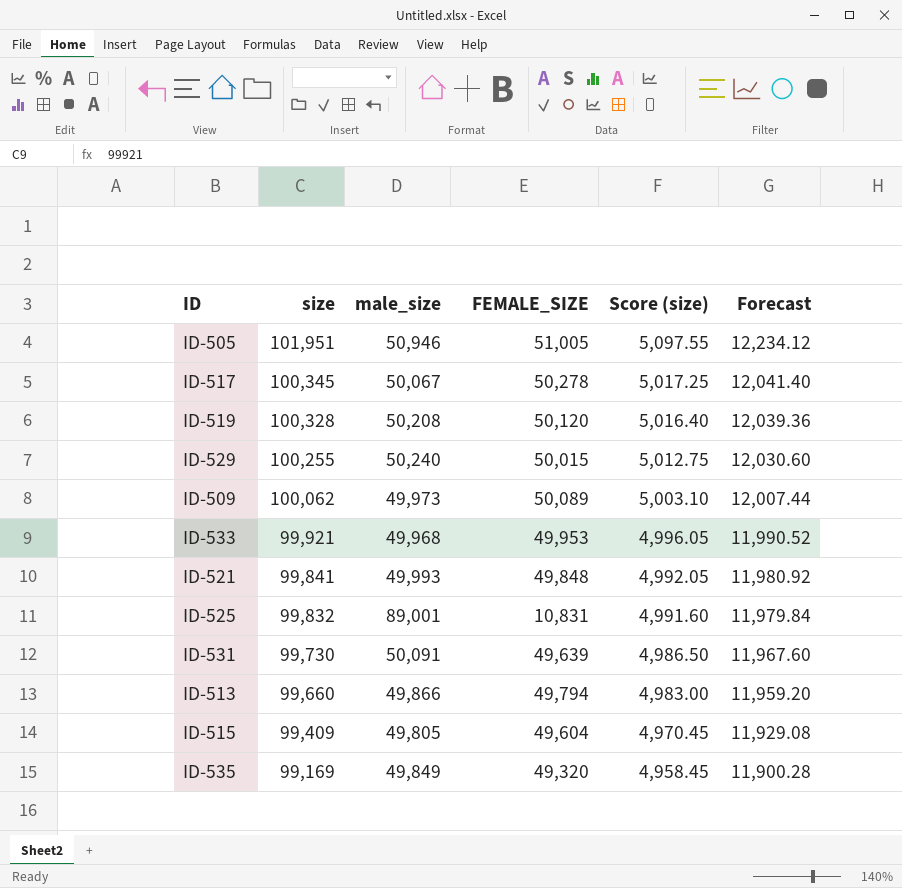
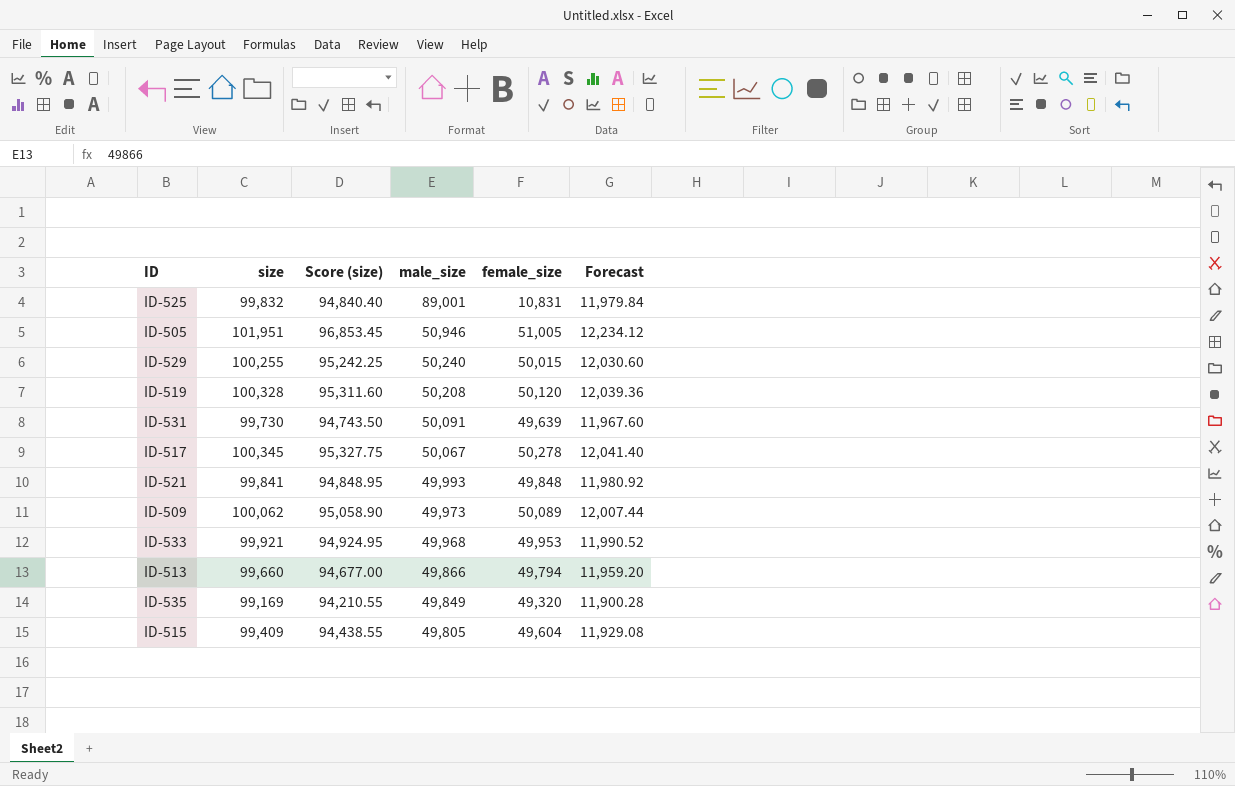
row order: size descending -> male_size descending
column Score (size) | formula: [size] * 0.05 -> [size] * 0.95
column Score (size) | position: 5 -> 3
column name: FEMALE_SIZE -> female_size

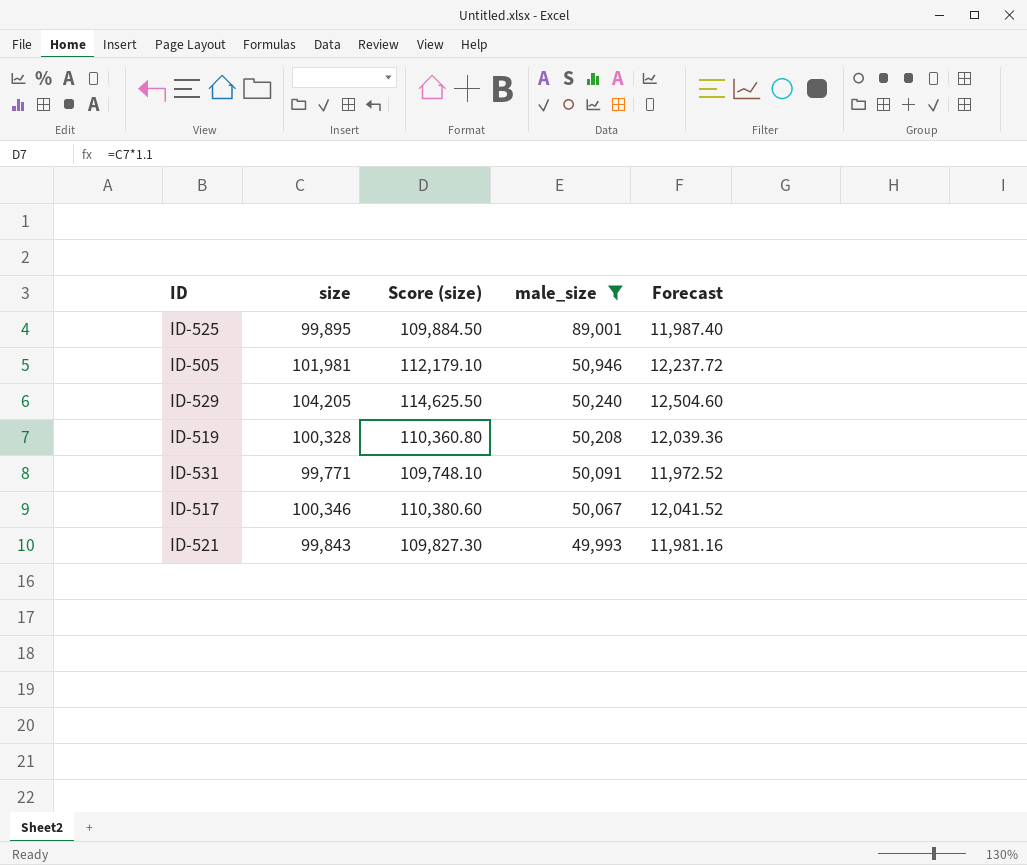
filter: none -> male_size >= 49,993
column female_size | formula: [size] - [male_size] -> none
column Score (size) | formula: [size] * 0.95 -> [size] * 1.1
ID-525 | size: 99,832 -> 99,895
ID-525 | Forecast: 11,979.84 -> 11,987.40
ID-505 | size: 101,951 -> 101,981
ID-505 | Forecast: 12,234.12 -> 12,237.72
ID-529 | size: 100,255 -> 104,205
ID-529 | Forecast: 12,030.60 -> 12,504.60
ID-531 | size: 99,730 -> 99,771
ID-531 | Forecast: 11,967.60 -> 11,972.52
ID-517 | size: 100,345 -> 100,346
ID-517 | Forecast: 12,041.40 -> 12,041.52
ID-521 | size: 99,841 -> 99,843
ID-521 | Forecast: 11,980.92 -> 11,981.16

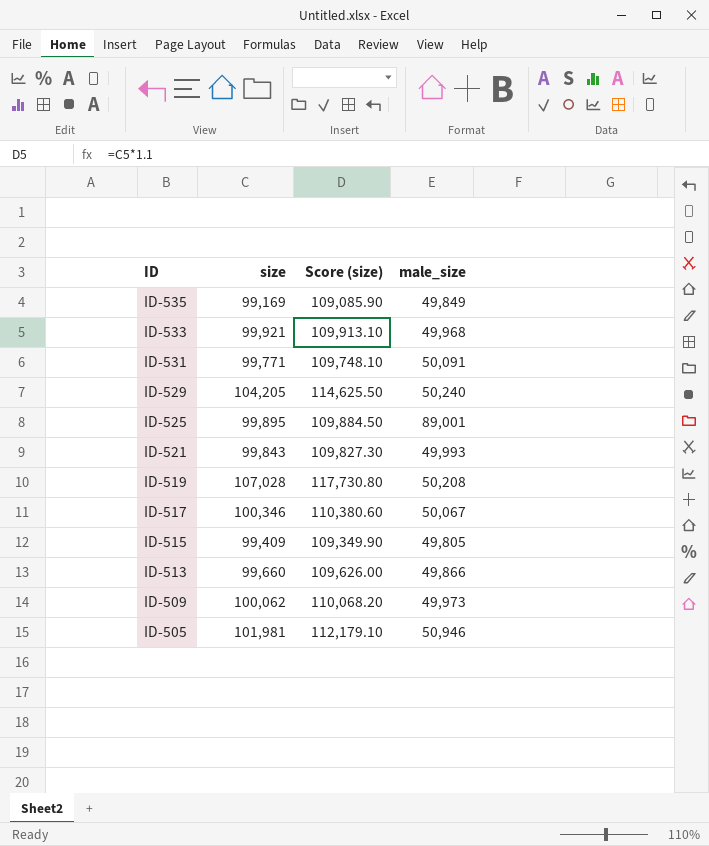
filter: male_size >= 49,993 -> none
row order: male_size descending -> ID descending
column Forecast | formula: [size] * 0.12 -> none
ID-519 | size: 100,328 -> 107,028
ID-519 | Score (size): 110,360.80 -> 117,730.80

